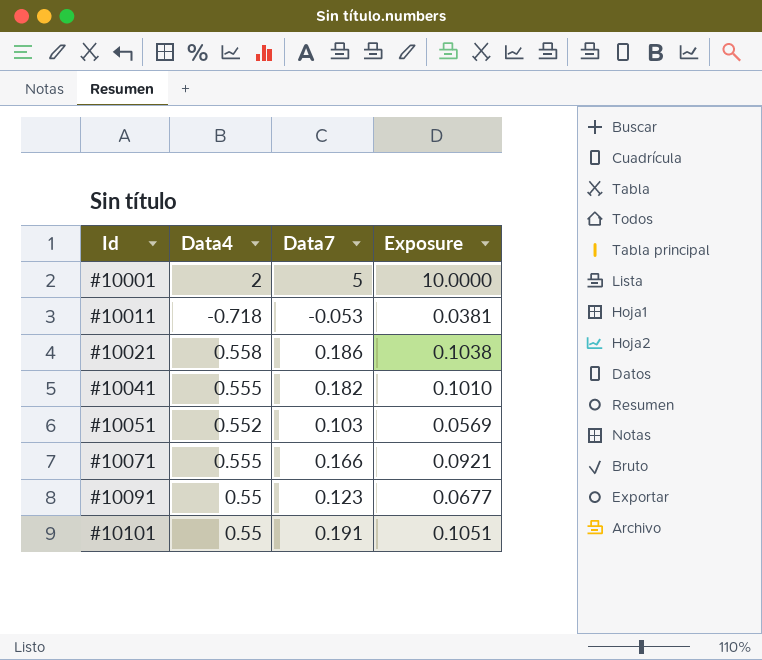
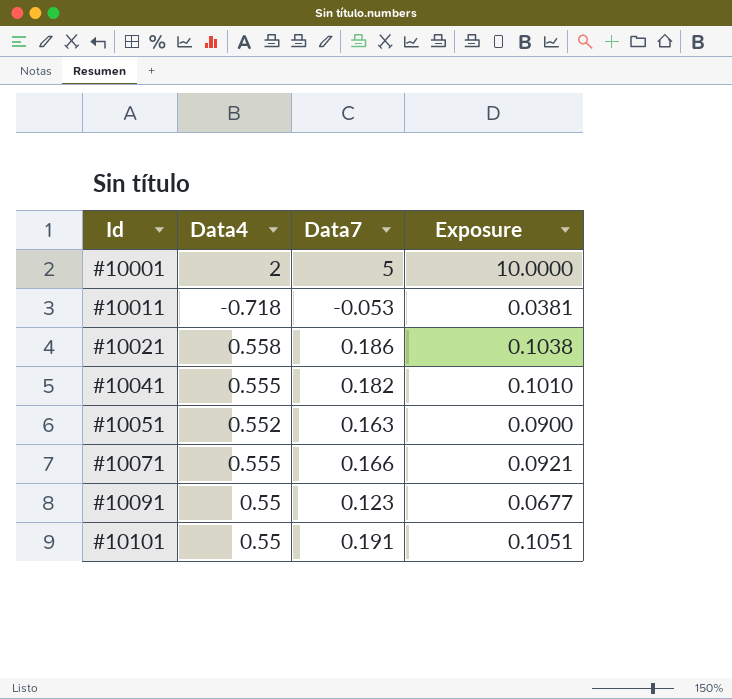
#10051 | Data7: 0.103 -> 0.163
#10051 | Exposure: 0.0569 -> 0.0900

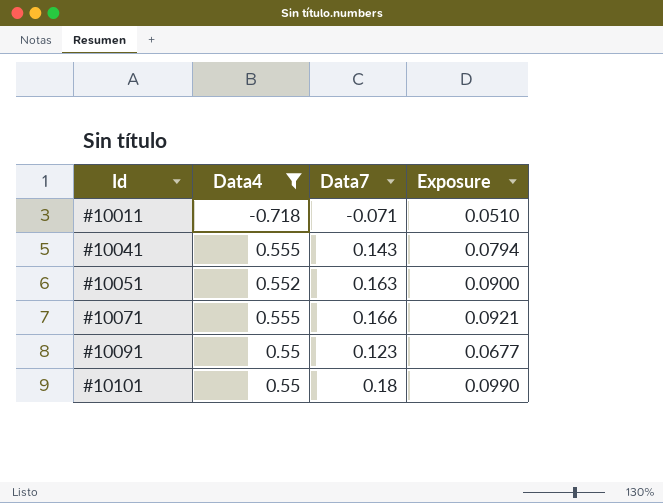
filter: none -> Data4 <= 0.555
#10011 | Data7: -0.053 -> -0.071
#10011 | Exposure: 0.0381 -> 0.0510
#10041 | Data7: 0.182 -> 0.143
#10041 | Exposure: 0.1010 -> 0.0794
#10101 | Data7: 0.191 -> 0.18
#10101 | Exposure: 0.1051 -> 0.0990

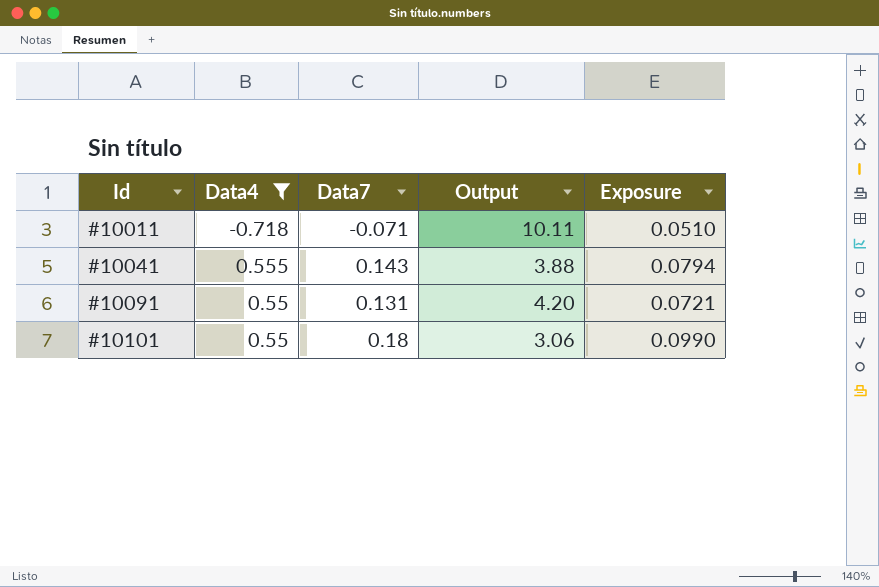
column Output | formula: none -> [Data4] / [Data7]
row #10051: 0.552 | 0.163 | 0.0900 -> none
row #10071: 0.555 | 0.166 | 0.0921 -> none
#10091 | Data7: 0.123 -> 0.131
#10091 | Exposure: 0.0677 -> 0.0721

